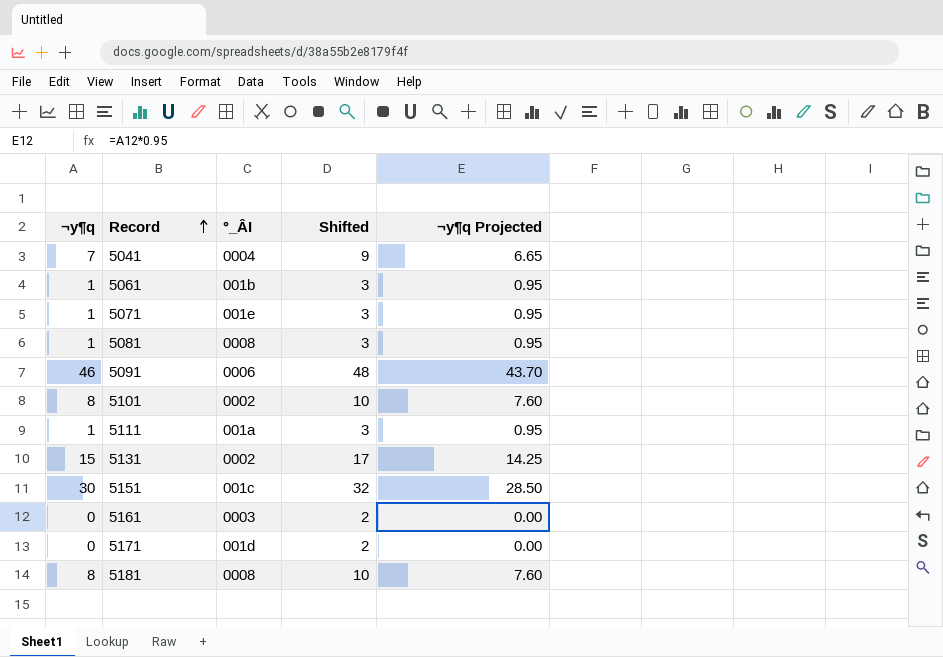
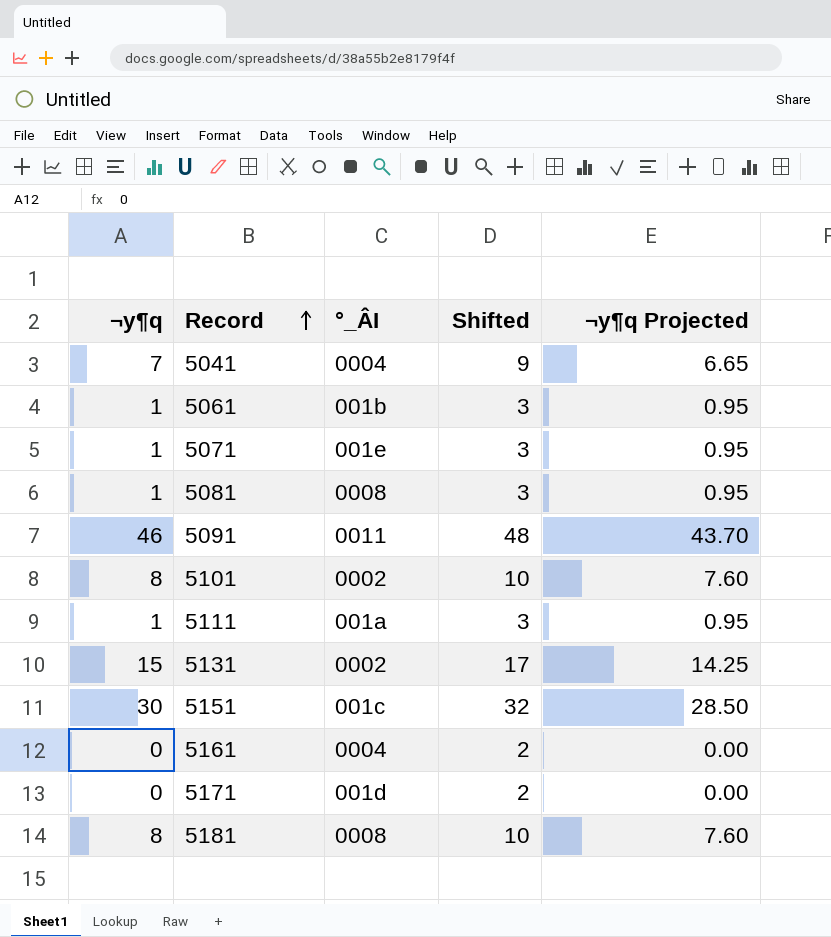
5091 | °_ÂI: 0006 -> 0011
5161 | °_ÂI: 0003 -> 0004

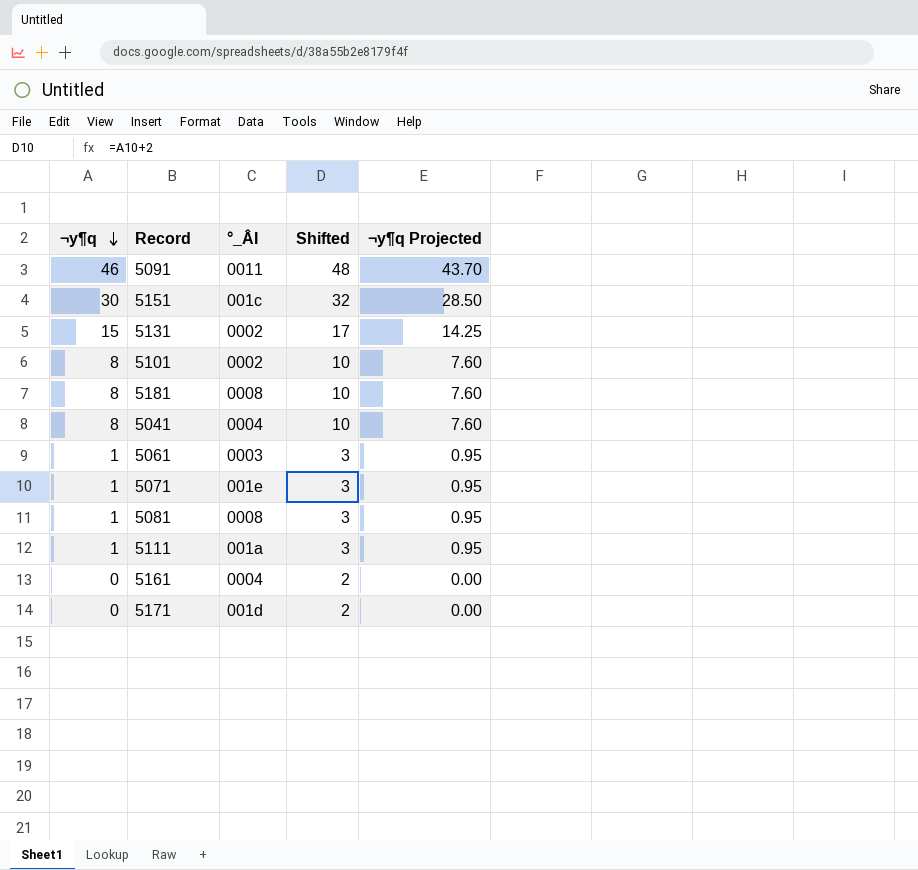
row order: Record ascending -> ¬y¶q descending
5041 | ¬y¶q: 7 -> 8
5041 | Shifted: 9 -> 10
5041 | ¬y¶q Projected: 6.65 -> 7.60
5061 | °_ÂI: 001b -> 0003

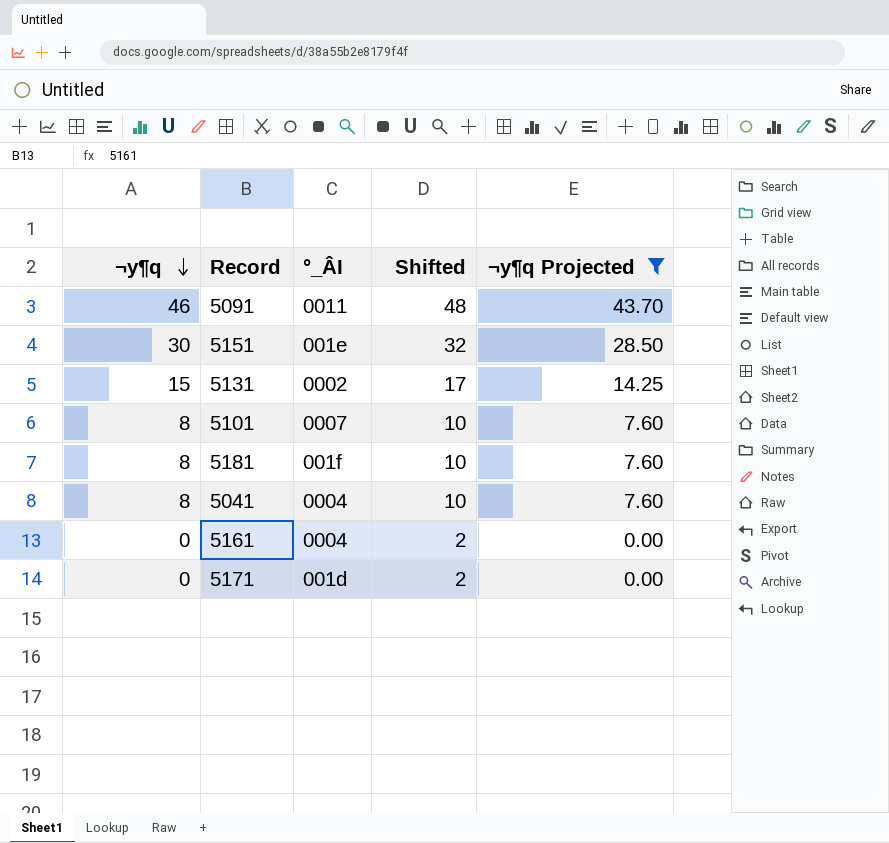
filter: none -> ¬y¶q Projected != 0.95
5151 | °_ÂI: 001c -> 001e
5101 | °_ÂI: 0002 -> 0007
5181 | °_ÂI: 0008 -> 001f

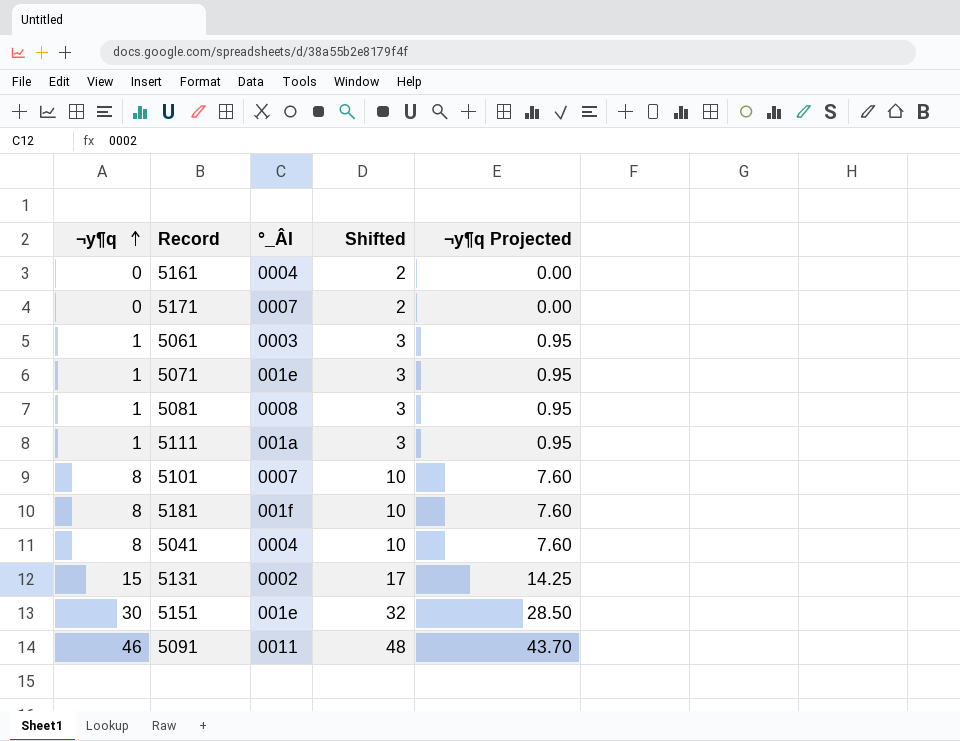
filter: ¬y¶q Projected != 0.95 -> none
row order: ¬y¶q descending -> ¬y¶q ascending
5171 | °_ÂI: 001d -> 0007

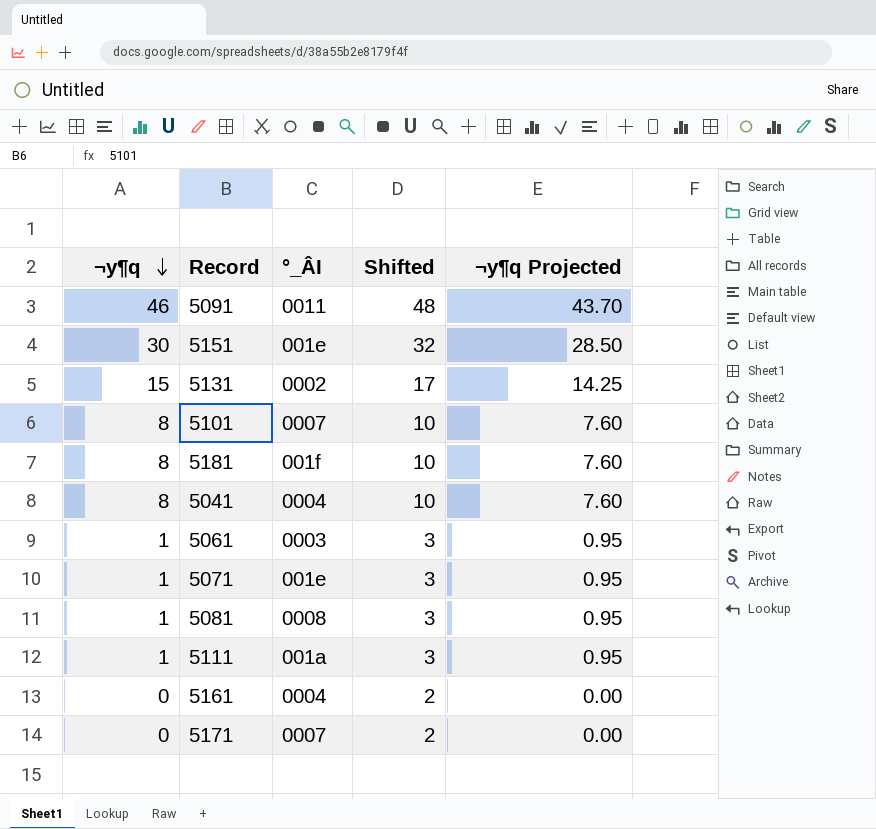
row order: ¬y¶q ascending -> ¬y¶q descending

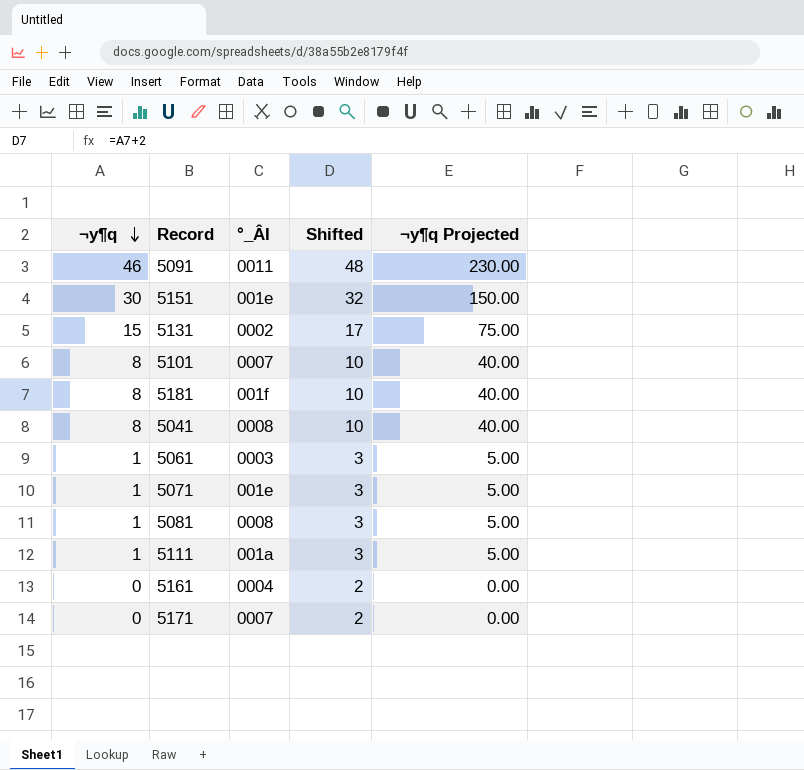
column ¬y¶q Projected | formula: [¬y¶q] * 0.95 -> [¬y¶q] * 5
5041 | °_ÂI: 0004 -> 0008

